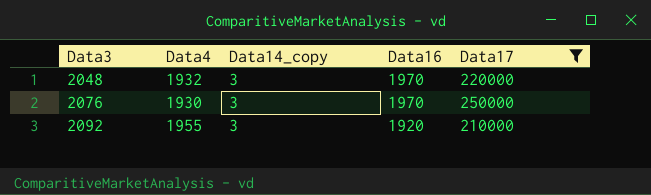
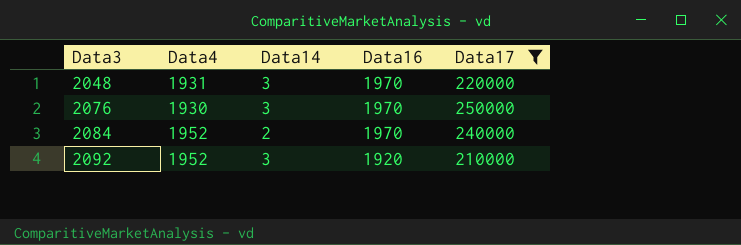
column name: Data14_copy -> Data14
2048 | Data4: 1932 -> 1931
row 2084: none -> 1952 | 2 | 1970 | 240000
2092 | Data4: 1955 -> 1952

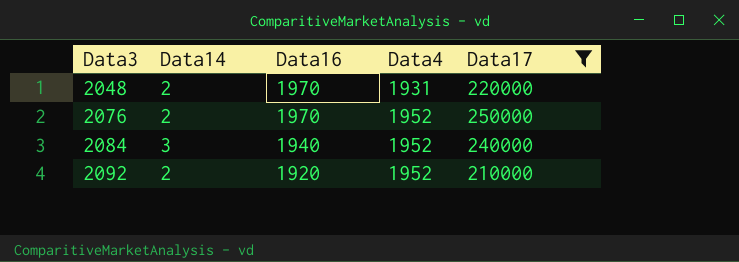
column Data4 | position: 2 -> 4
2048 | Data14: 3 -> 2
2076 | Data14: 3 -> 2
2076 | Data4: 1930 -> 1952
2084 | Data14: 2 -> 3
2084 | Data16: 1970 -> 1940
2092 | Data14: 3 -> 2

